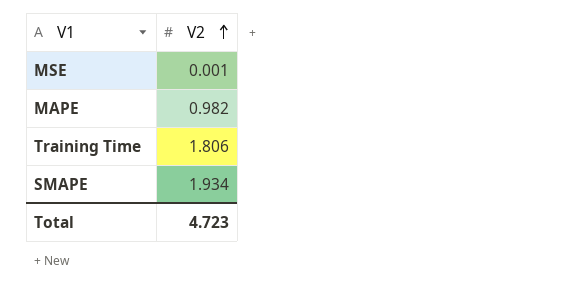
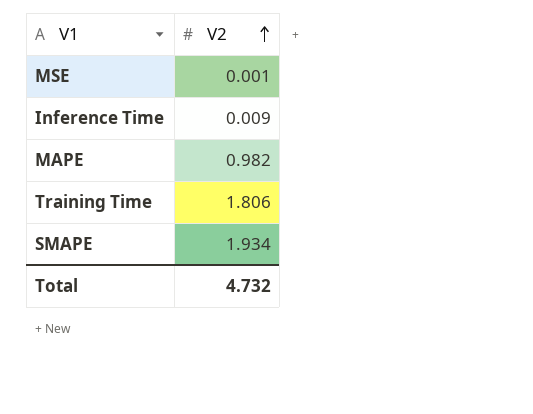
row Inference Time: none -> 0.009
Total | V2: 4.723 -> 4.732

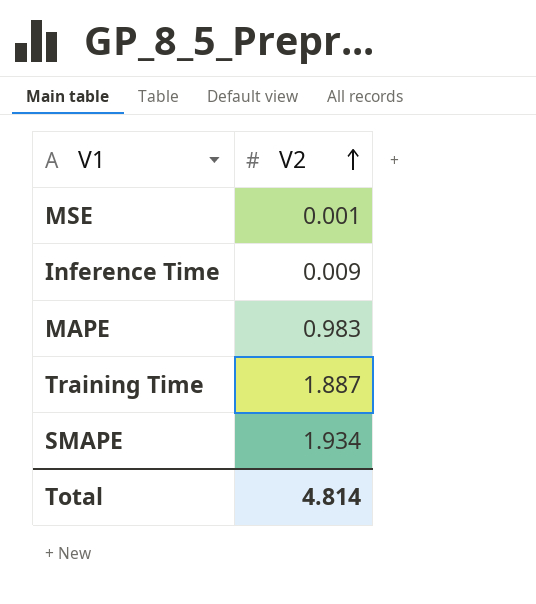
MAPE | V2: 0.982 -> 0.983
Training Time | V2: 1.806 -> 1.887
Total | V2: 4.732 -> 4.814

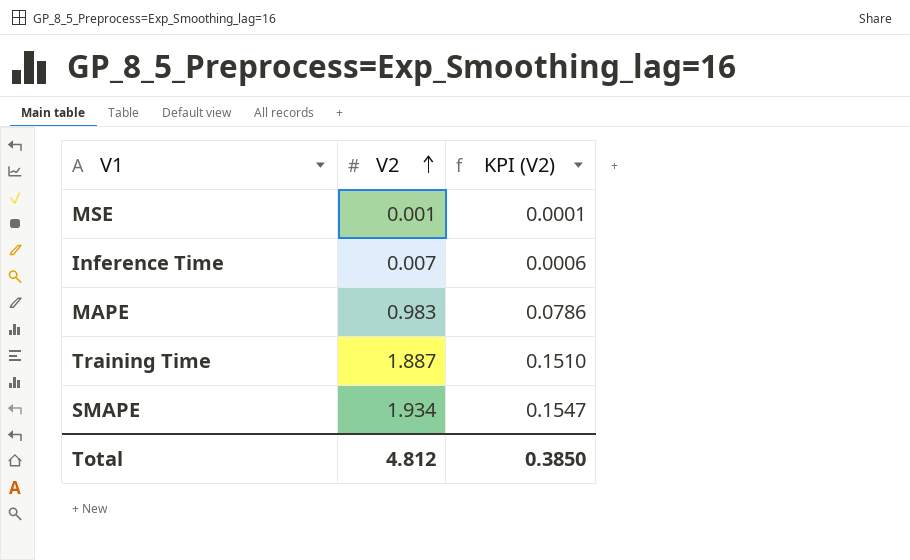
column KPI (V2) | formula: none -> [V2] * 0.08
Inference Time | V2: 0.009 -> 0.007
Total | V2: 4.814 -> 4.812

